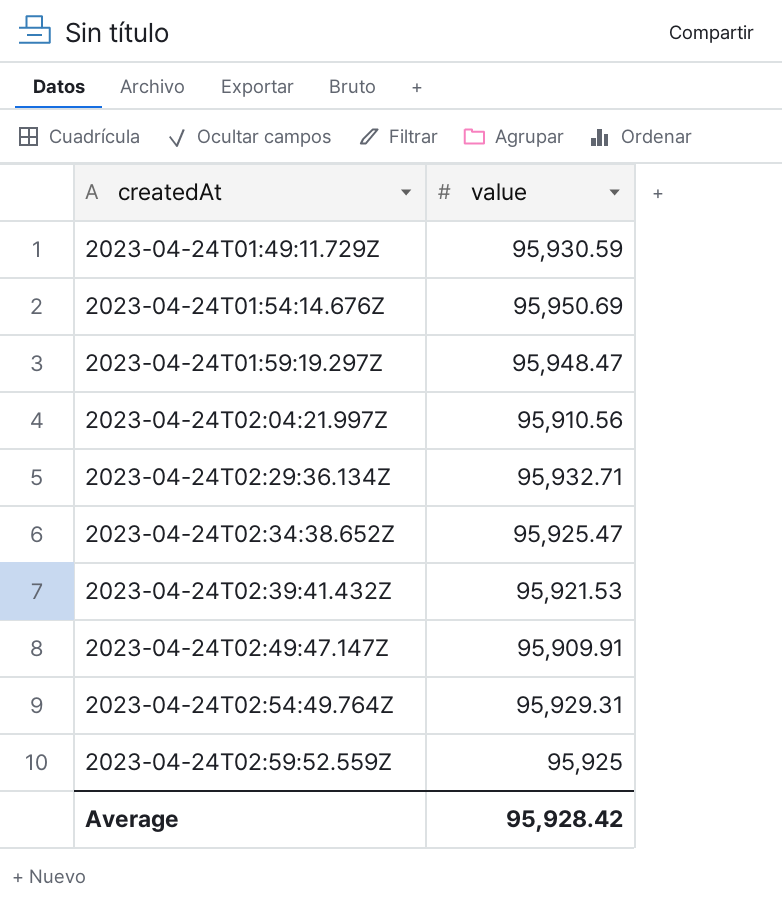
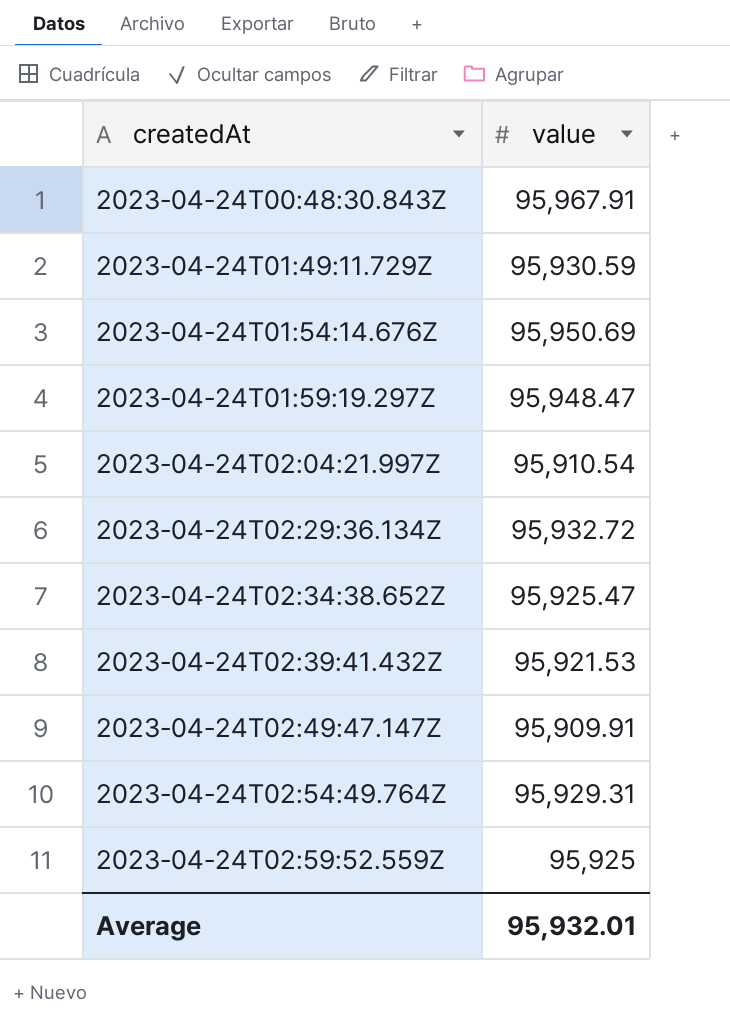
row 2023-04-24T00:48:30.843Z: none -> 95,967.91
2023-04-24T02:04:21.997Z | value: 95,910.56 -> 95,910.54
2023-04-24T02:29:36.134Z | value: 95,932.71 -> 95,932.72
Average | value: 95,928.42 -> 95,932.01

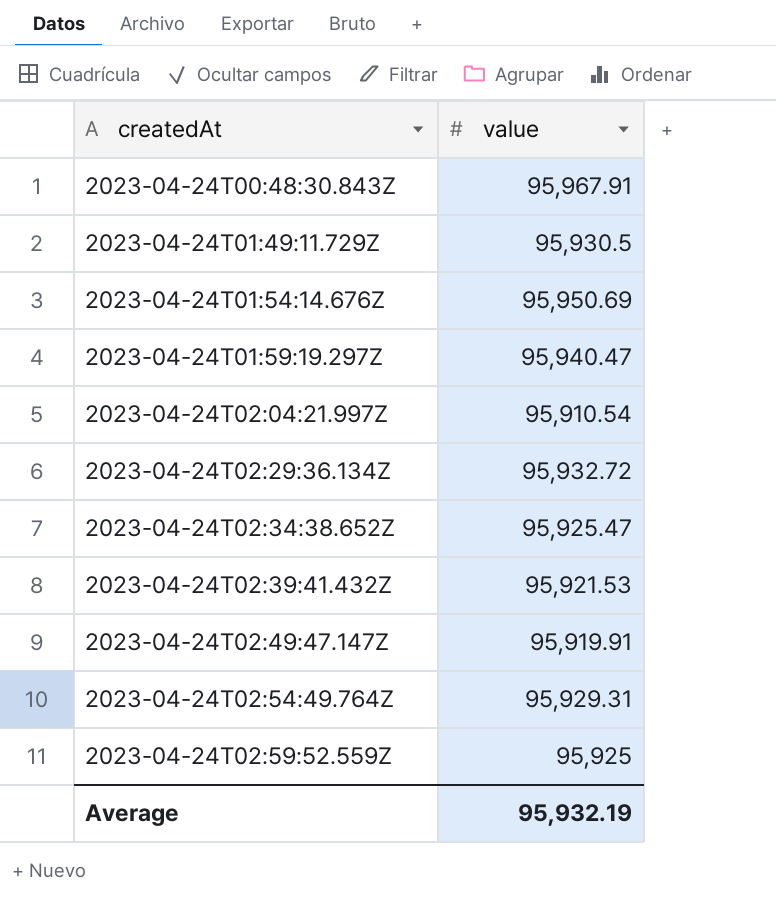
2023-04-24T01:49:11.729Z | value: 95,930.59 -> 95,930.5
2023-04-24T01:59:19.297Z | value: 95,948.47 -> 95,940.47
2023-04-24T02:49:47.147Z | value: 95,909.91 -> 95,919.91
Average | value: 95,932.01 -> 95,932.19

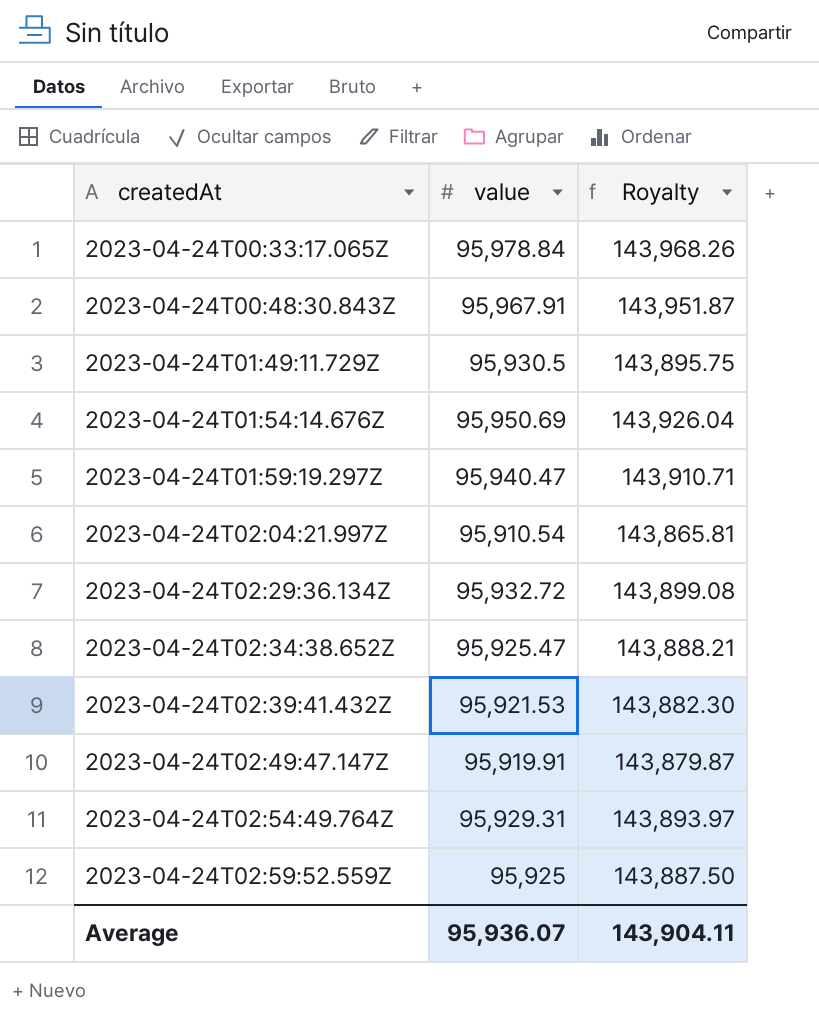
column Royalty | formula: none -> [value] * 1.5
row 2023-04-24T00:33:17.065Z: none -> 95,978.84 | 143,968.26
Average | value: 95,932.19 -> 95,936.07

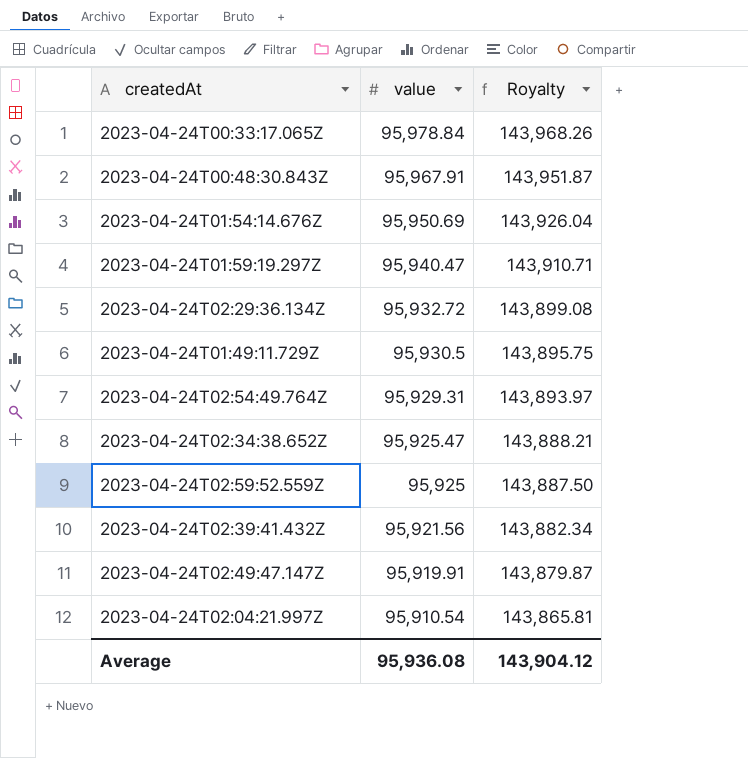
row order: createdAt ascending -> value descending
2023-04-24T02:39:41.432Z | value: 95,921.53 -> 95,921.56
2023-04-24T02:39:41.432Z | Royalty: 143,882.30 -> 143,882.34
Average | value: 95,936.07 -> 95,936.08
Average | Royalty: 143,904.11 -> 143,904.12

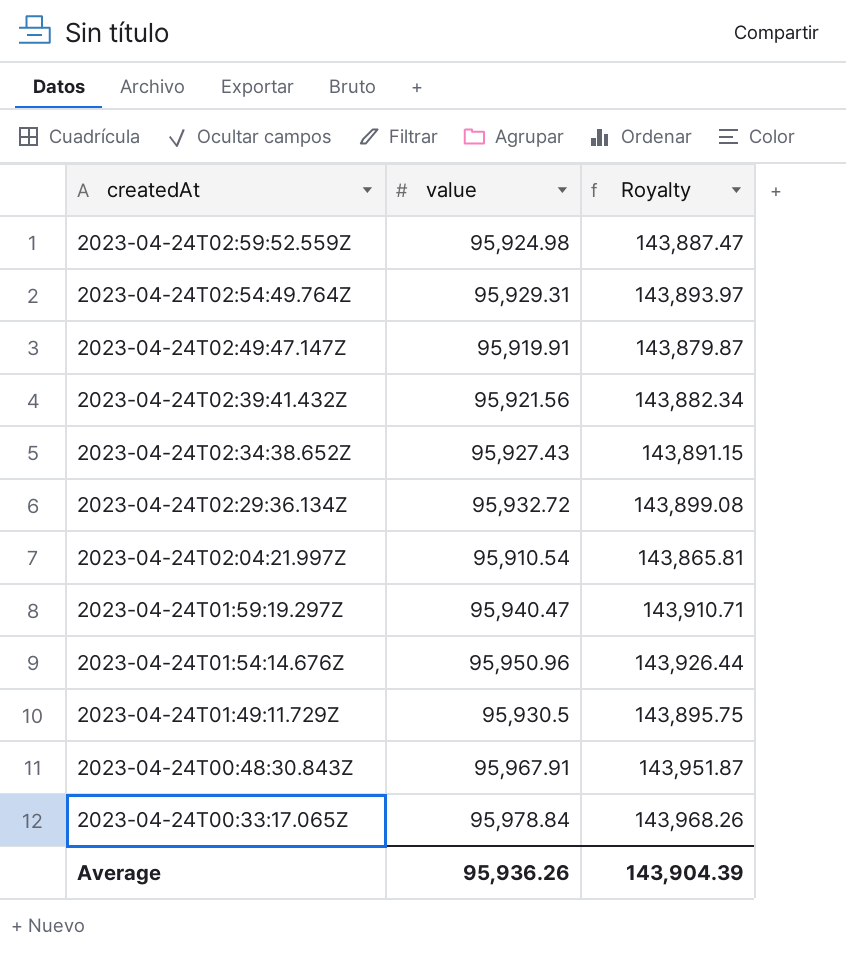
row order: value descending -> createdAt descending
2023-04-24T02:59:52.559Z | value: 95,925 -> 95,924.98
2023-04-24T02:59:52.559Z | Royalty: 143,887.50 -> 143,887.47
2023-04-24T02:34:38.652Z | value: 95,925.47 -> 95,927.43
2023-04-24T02:34:38.652Z | Royalty: 143,888.21 -> 143,891.15
2023-04-24T01:54:14.676Z | value: 95,950.69 -> 95,950.96
2023-04-24T01:54:14.676Z | Royalty: 143,926.04 -> 143,926.44
Average | value: 95,936.08 -> 95,936.26
Average | Royalty: 143,904.12 -> 143,904.39

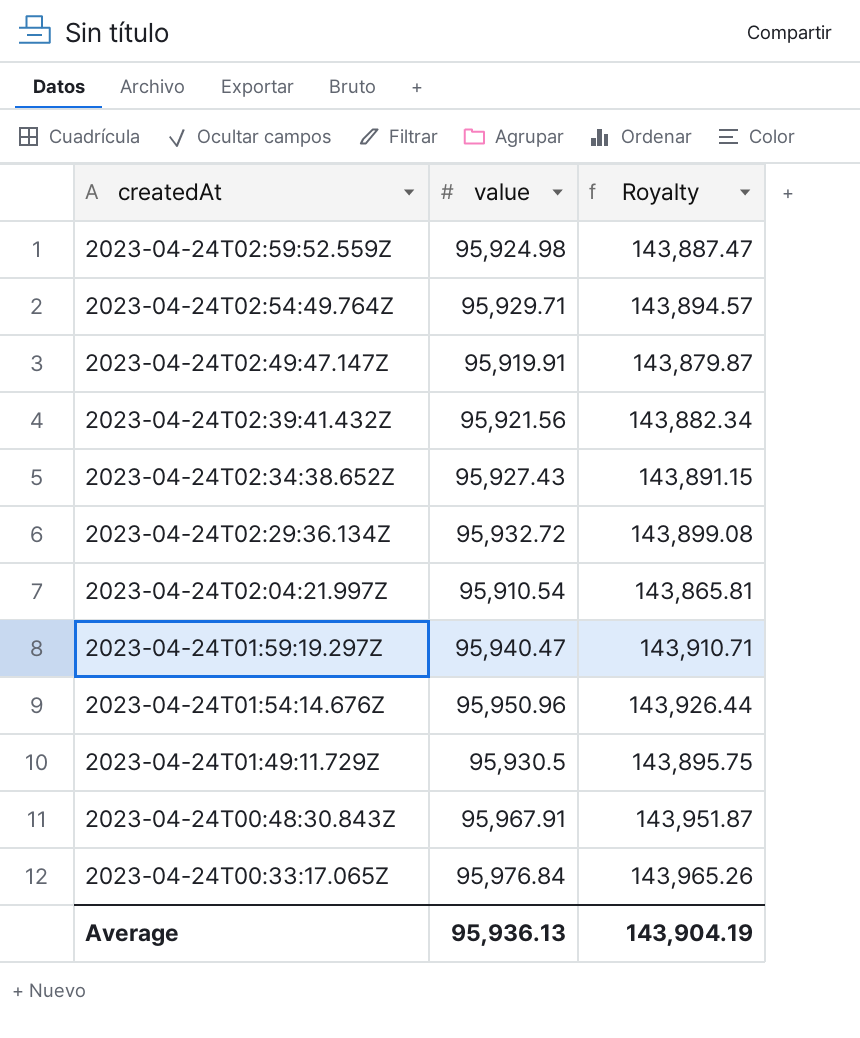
2023-04-24T02:54:49.764Z | value: 95,929.31 -> 95,929.71
2023-04-24T02:54:49.764Z | Royalty: 143,893.97 -> 143,894.57
2023-04-24T00:33:17.065Z | value: 95,978.84 -> 95,976.84
2023-04-24T00:33:17.065Z | Royalty: 143,968.26 -> 143,965.26
Average | value: 95,936.26 -> 95,936.13
Average | Royalty: 143,904.39 -> 143,904.19

